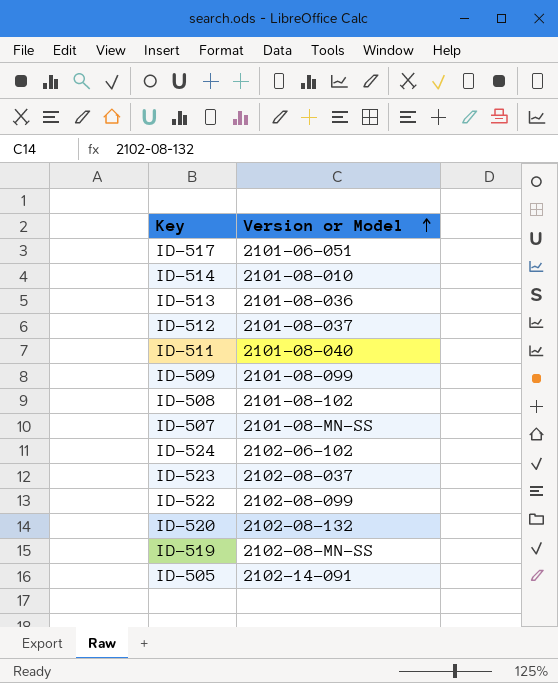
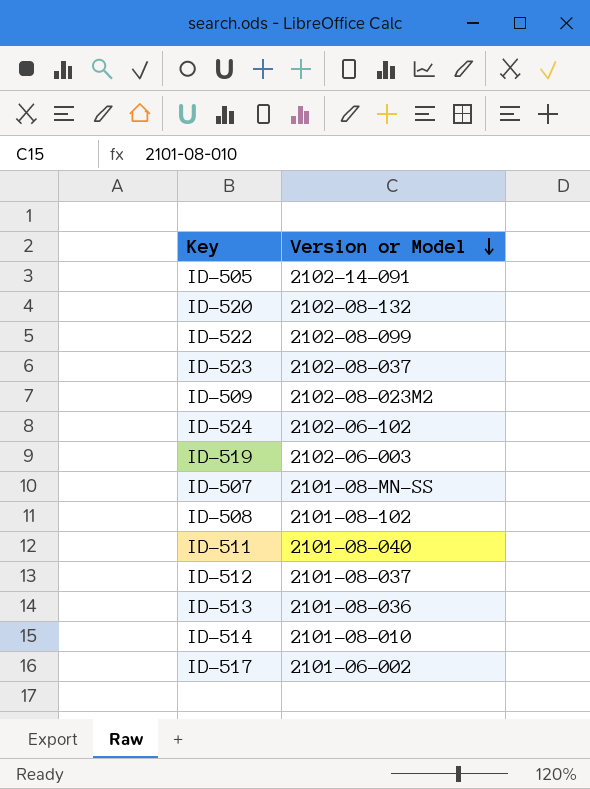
row order: Version or Model ascending -> Version or Model descending
ID-509 | Version or Model: 2101-08-099 -> 2102-08-023M2
ID-519 | Version or Model: 2102-08-MN-SS -> 2102-06-003
ID-517 | Version or Model: 2101-06-051 -> 2101-06-002

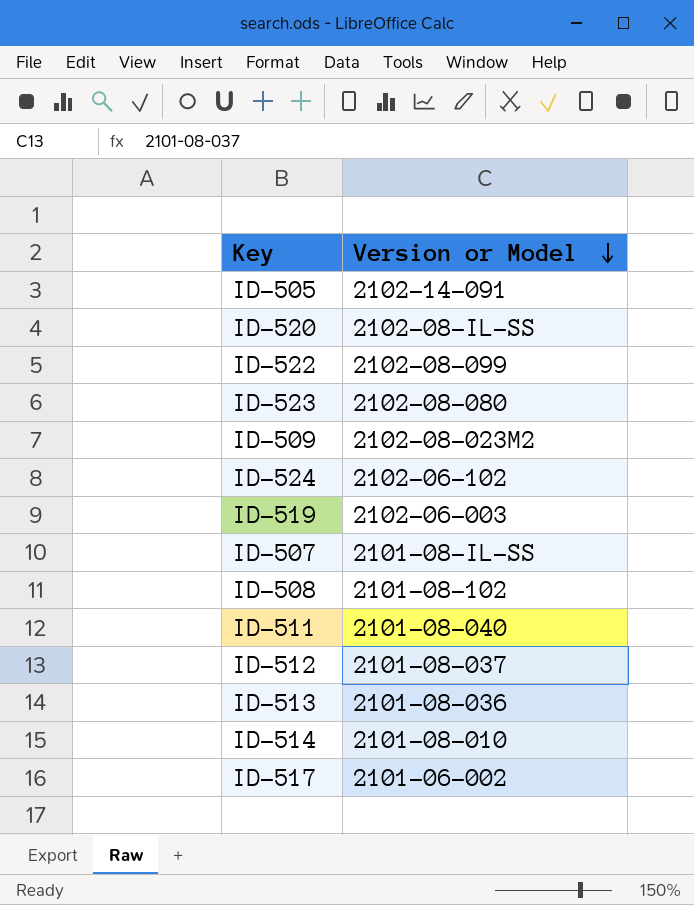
ID-520 | Version or Model: 2102-08-132 -> 2102-08-IL-SS
ID-523 | Version or Model: 2102-08-037 -> 2102-08-080
ID-507 | Version or Model: 2101-08-MN-SS -> 2101-08-IL-SS

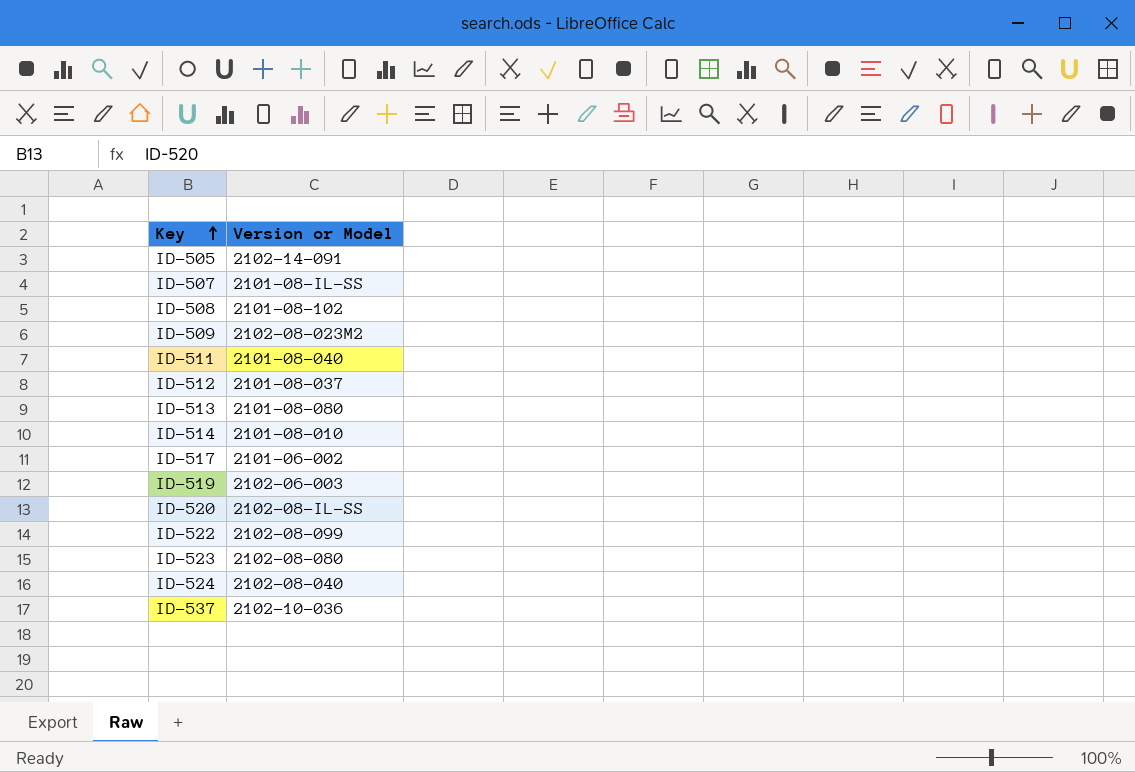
row order: Version or Model descending -> Key ascending
ID-513 | Version or Model: 2101-08-036 -> 2101-08-080
ID-524 | Version or Model: 2102-06-102 -> 2102-08-040
row ID-537: none -> 2102-10-036

